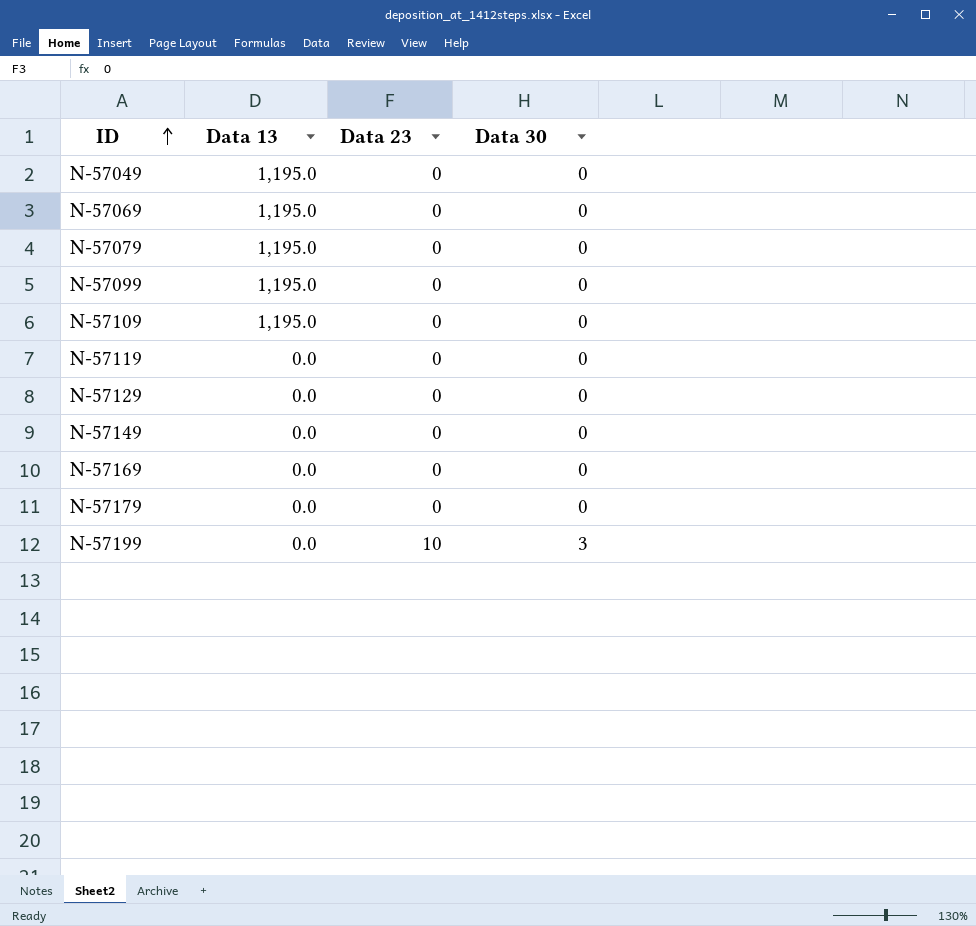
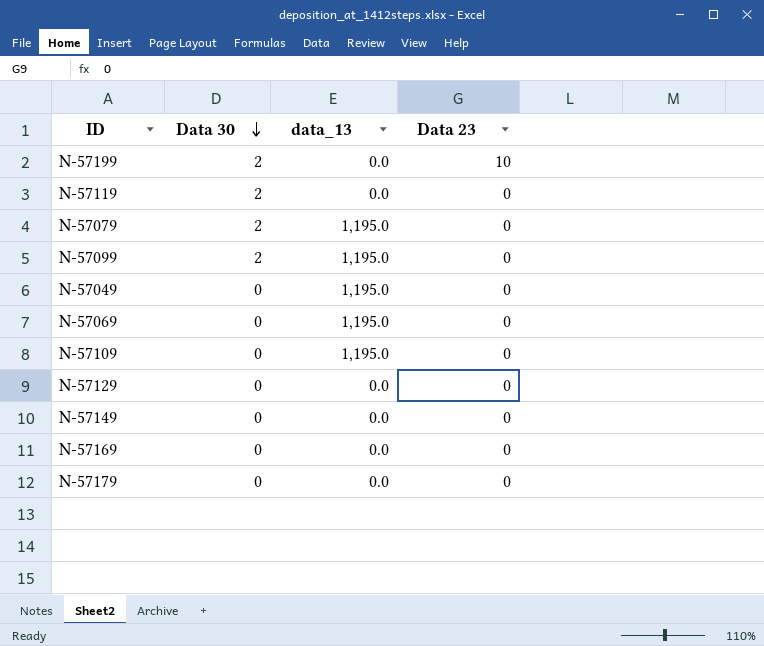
row order: ID ascending -> Data 30 descending
column Data 30 | position: 4 -> 2
column name: Data 13 -> data_13
N-57199 | Data 30: 3 -> 2
N-57119 | Data 30: 0 -> 2
N-57079 | Data 30: 0 -> 2
N-57099 | Data 30: 0 -> 2

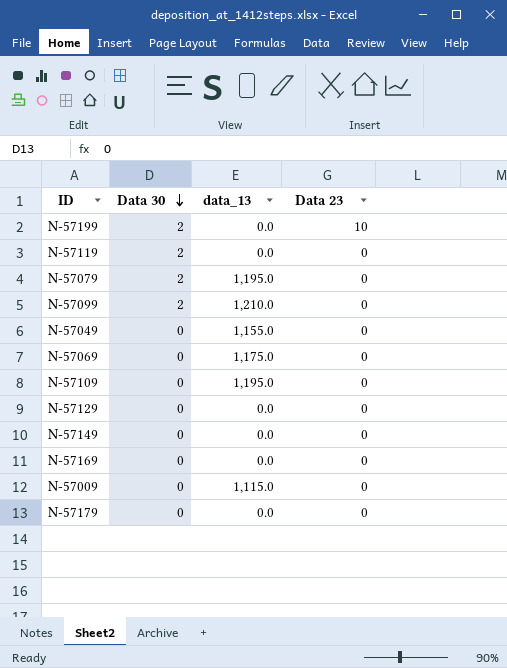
N-57099 | data_13: 1,195.0 -> 1,210.0
N-57049 | data_13: 1,195.0 -> 1,155.0
N-57069 | data_13: 1,195.0 -> 1,175.0
row N-57009: none -> 0 | 1,115.0 | 0

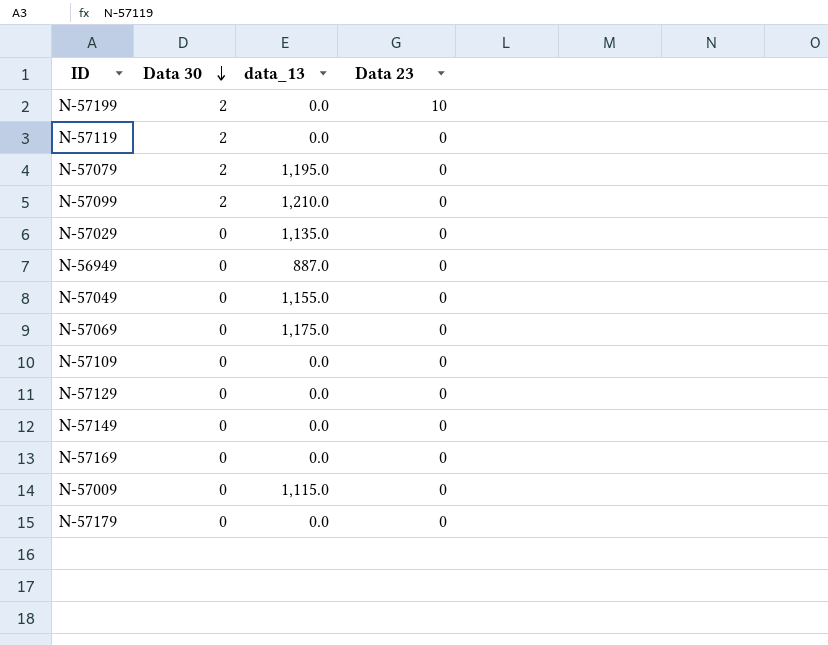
row N-57029: none -> 0 | 1,135.0 | 0
row N-56949: none -> 0 | 887.0 | 0
N-57109 | data_13: 1,195.0 -> 0.0

